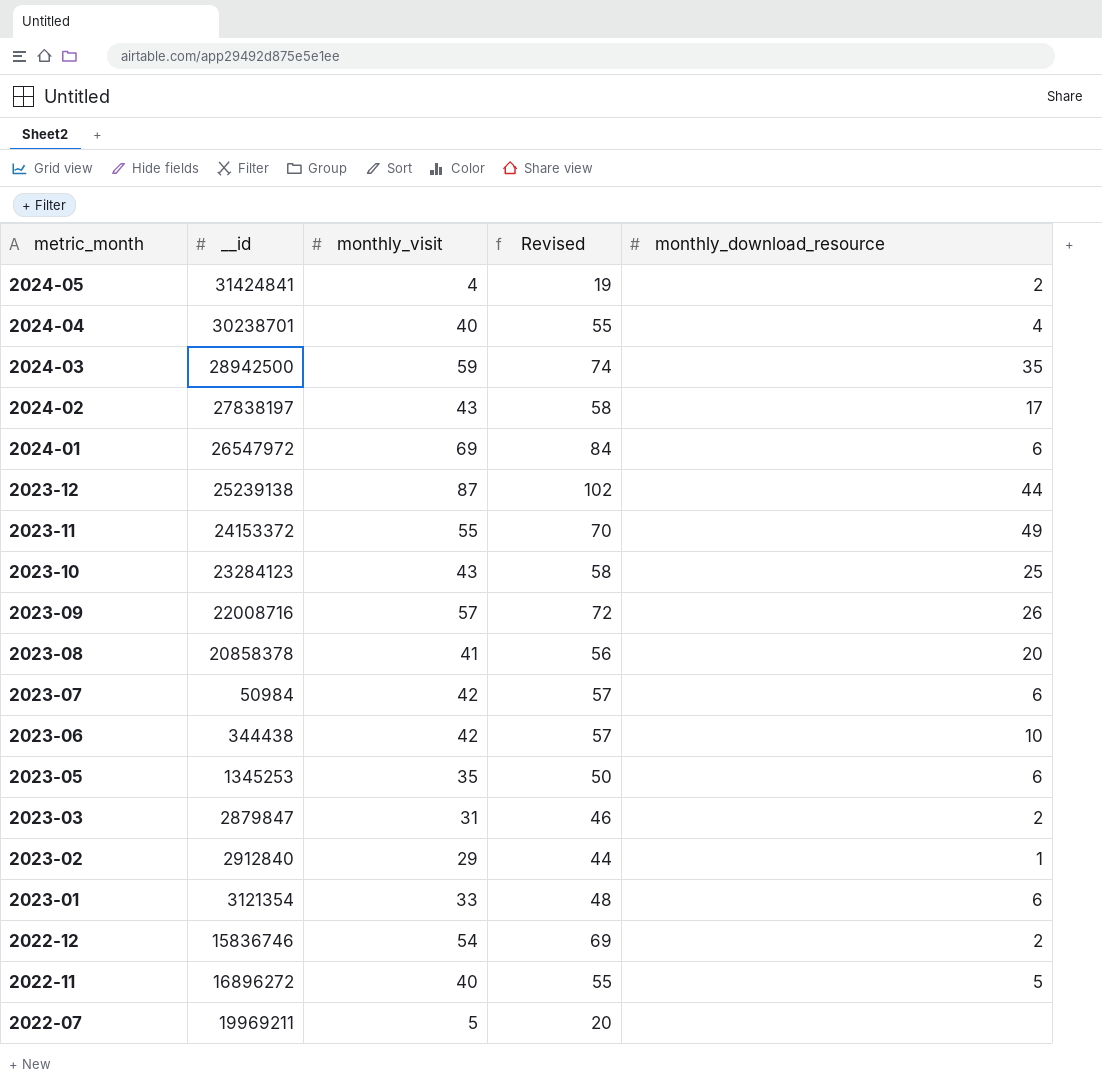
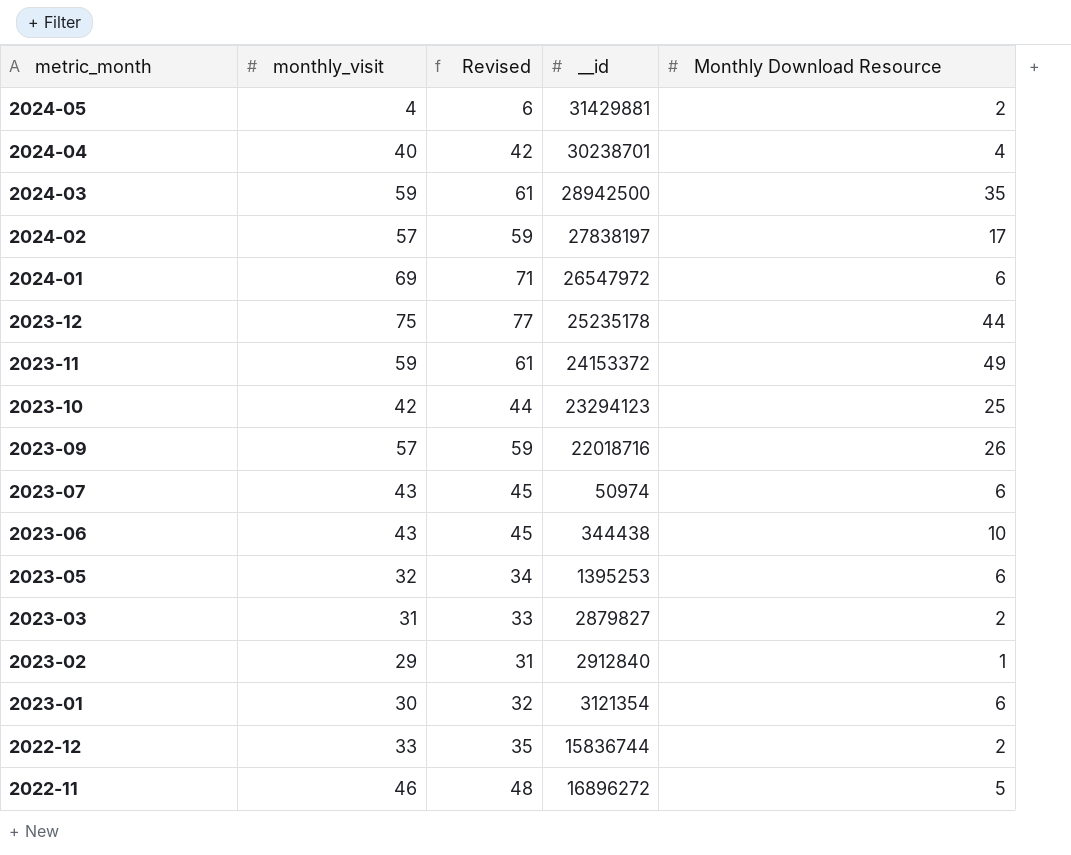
column Revised | formula: [monthly_visit] + 15 -> [monthly_visit] + 2
column __id | position: 2 -> 4
column name: monthly_download_resource -> Monthly Download Resource
row 2023-08: 20858378 | 41 | 56 | 20 -> none
row 2022-07: 19969211 | 5 | 20 | none -> none
2024-05 | __id: 31424841 -> 31429881
2024-02 | monthly_visit: 43 -> 57
2023-12 | monthly_visit: 87 -> 75
2023-12 | __id: 25239138 -> 25235178
2023-11 | monthly_visit: 55 -> 59
2023-10 | monthly_visit: 43 -> 42
2023-10 | __id: 23284123 -> 23294123
2023-09 | __id: 22008716 -> 22018716
2023-07 | monthly_visit: 42 -> 43
2023-07 | __id: 50984 -> 50974
2023-06 | monthly_visit: 42 -> 43
2023-05 | monthly_visit: 35 -> 32
2023-05 | __id: 1345253 -> 1395253
2023-03 | __id: 2879847 -> 2879827
2023-01 | monthly_visit: 33 -> 30
2022-12 | monthly_visit: 54 -> 33
2022-12 | __id: 15836746 -> 15836744
2022-11 | monthly_visit: 40 -> 46

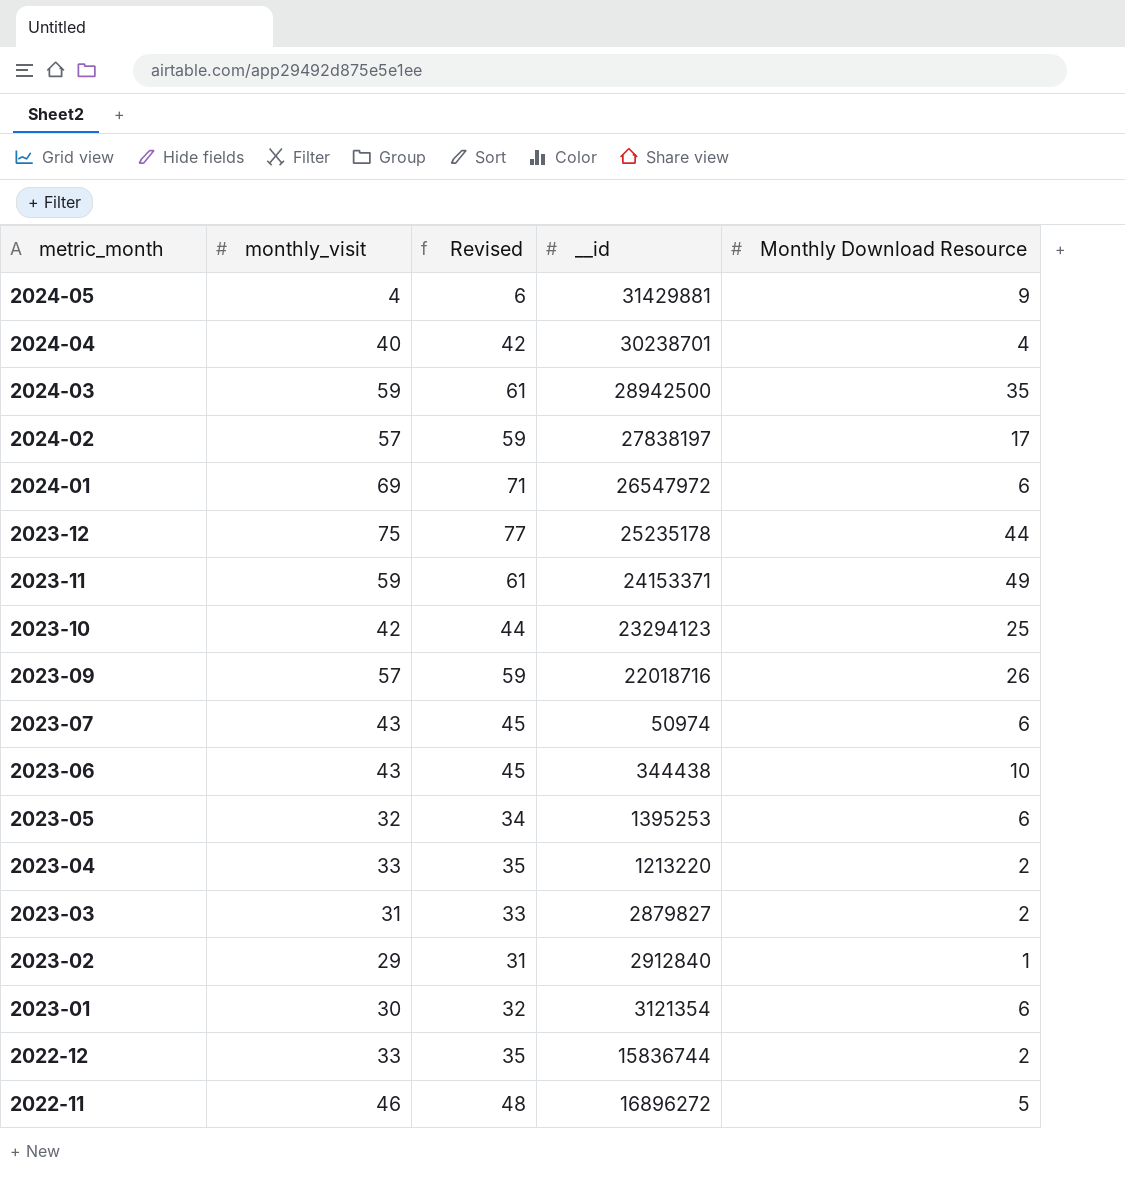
2024-05 | Monthly Download Resource: 2 -> 9
2023-11 | __id: 24153372 -> 24153371
row 2023-04: none -> 33 | 35 | 1213220 | 2

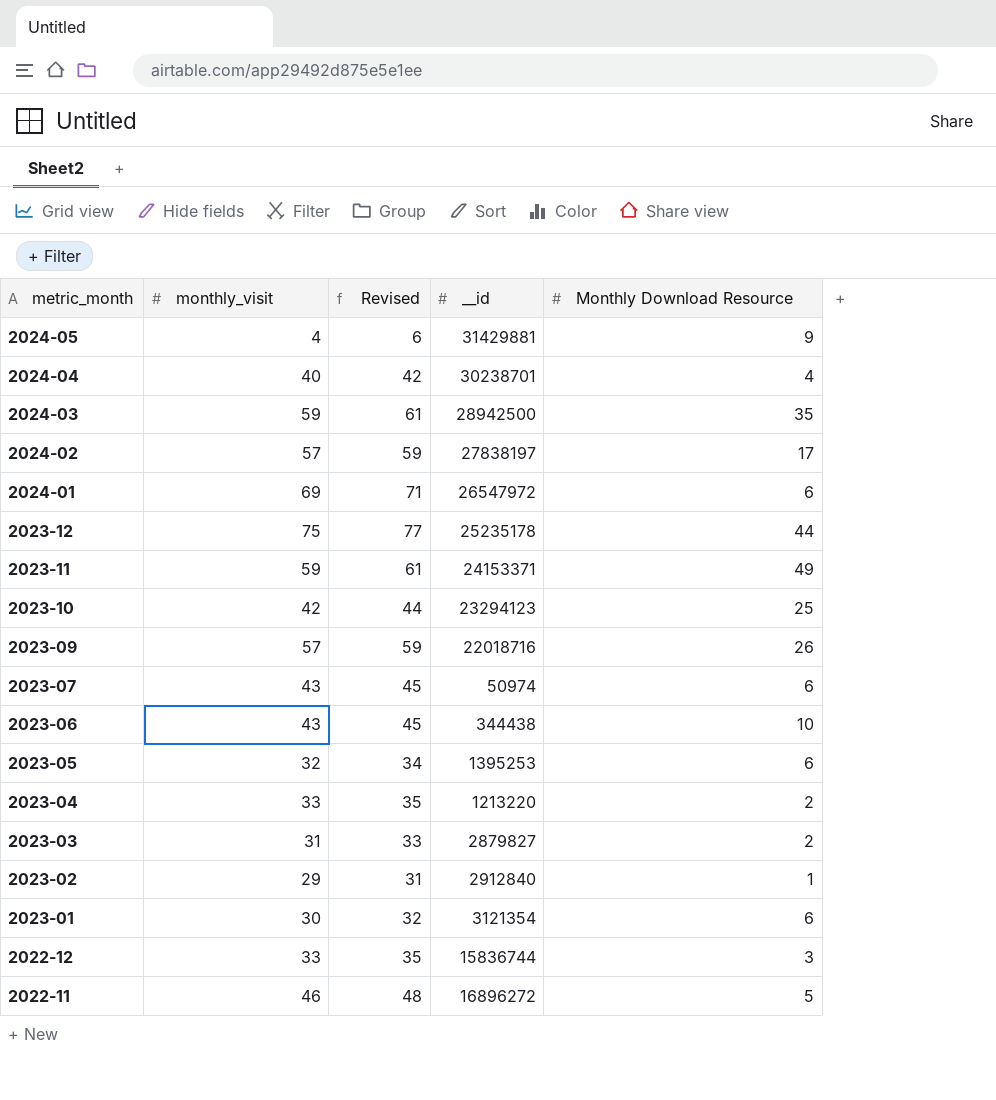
2022-12 | Monthly Download Resource: 2 -> 3

